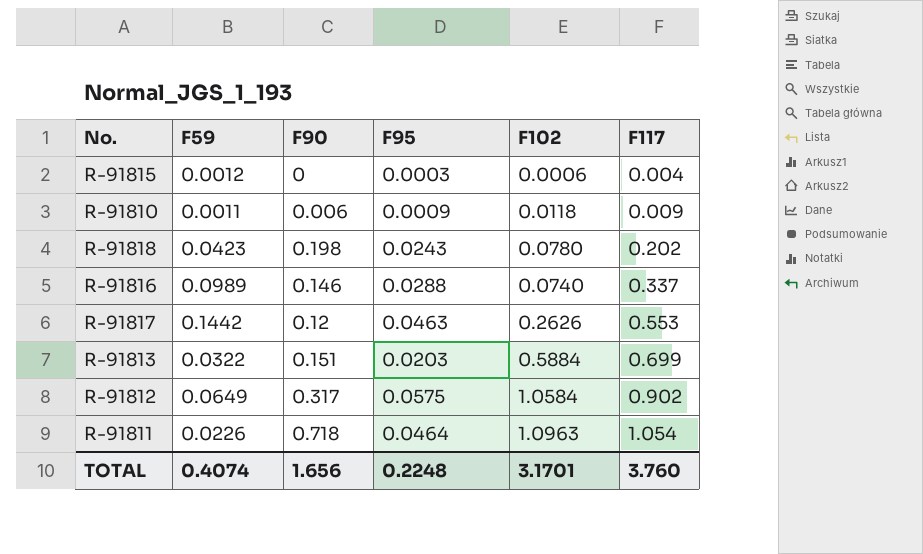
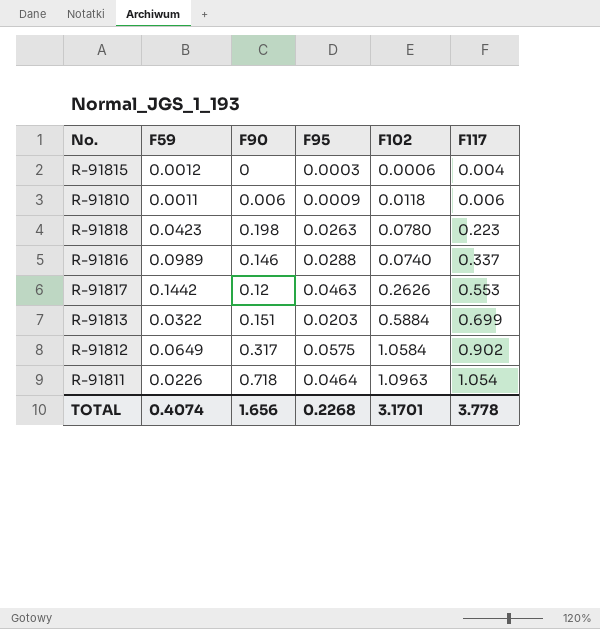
R-91810 | F117: 0.009 -> 0.006
R-91818 | F95: 0.0243 -> 0.0263
R-91818 | F117: 0.202 -> 0.223
TOTAL | F95: 0.2248 -> 0.2268
TOTAL | F117: 3.760 -> 3.778

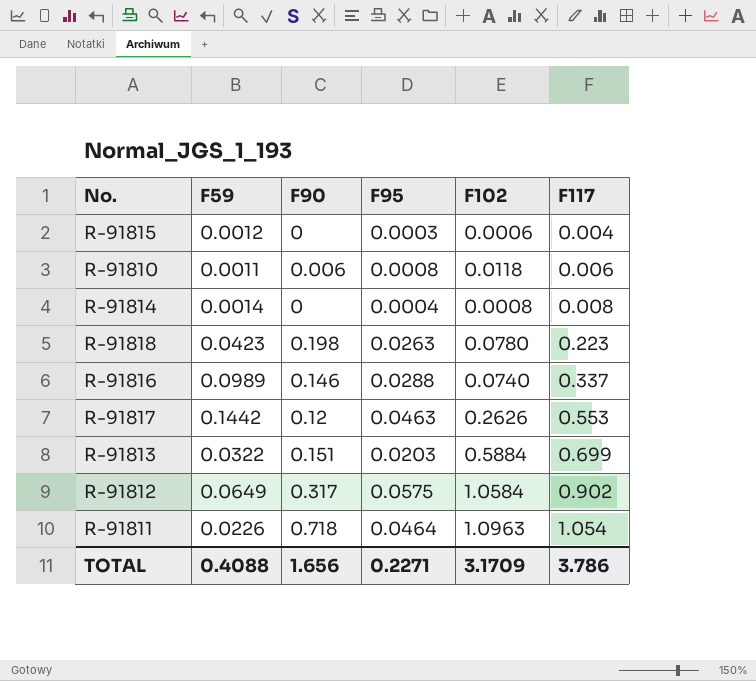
R-91810 | F95: 0.0009 -> 0.0008
row R-91814: none -> 0.0014 | 0 | 0.0004 | 0.0008 | 0.008
TOTAL | F59: 0.4074 -> 0.4088
TOTAL | F95: 0.2268 -> 0.2271
TOTAL | F102: 3.1701 -> 3.1709
TOTAL | F117: 3.778 -> 3.786

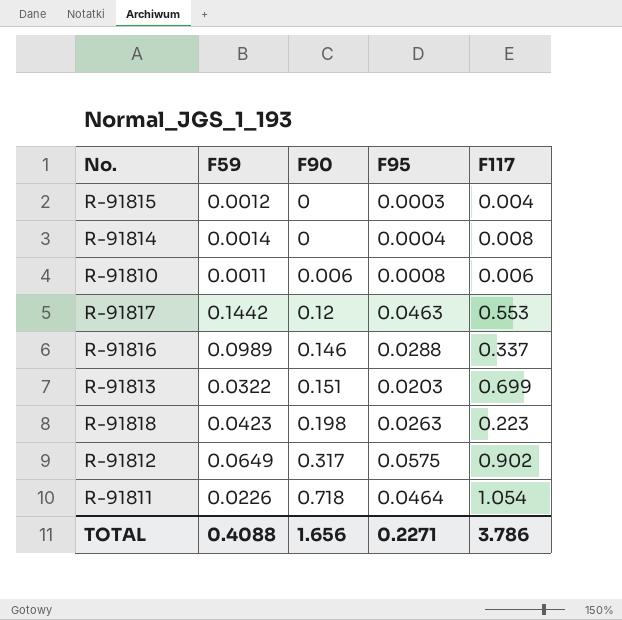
row order: F117 ascending -> F90 ascending
column F102 | position: 5 -> none

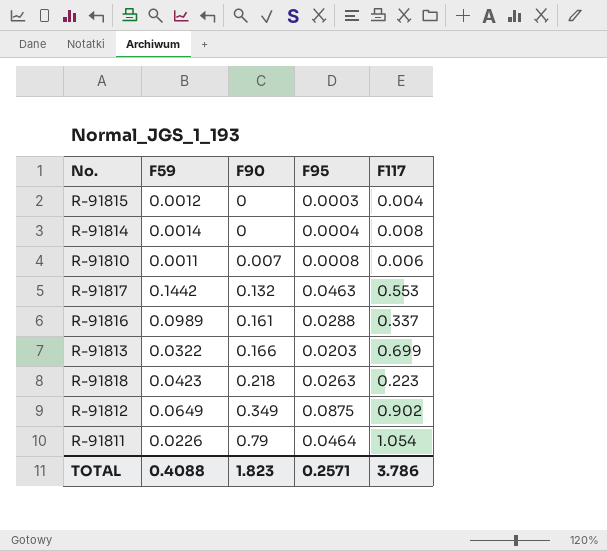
R-91810 | F90: 0.006 -> 0.007
R-91817 | F90: 0.12 -> 0.132
R-91816 | F90: 0.146 -> 0.161
R-91813 | F90: 0.151 -> 0.166
R-91818 | F90: 0.198 -> 0.218
R-91812 | F90: 0.317 -> 0.349
R-91812 | F95: 0.0575 -> 0.0875
R-91811 | F90: 0.718 -> 0.79
TOTAL | F90: 1.656 -> 1.823
TOTAL | F95: 0.2271 -> 0.2571

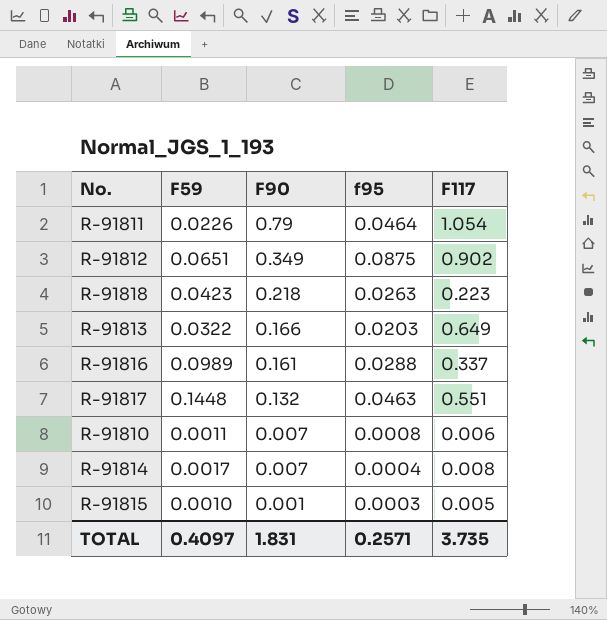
row order: F90 ascending -> F90 descending
column name: F95 -> f95
R-91812 | F59: 0.0649 -> 0.0651
R-91813 | F117: 0.699 -> 0.649
R-91817 | F59: 0.1442 -> 0.1448
R-91817 | F117: 0.553 -> 0.551
R-91814 | F59: 0.0014 -> 0.0017
R-91814 | F90: 0 -> 0.007
R-91815 | F59: 0.0012 -> 0.0010
R-91815 | F90: 0 -> 0.001
R-91815 | F117: 0.004 -> 0.005
TOTAL | F59: 0.4088 -> 0.4097
TOTAL | F90: 1.823 -> 1.831
TOTAL | F117: 3.786 -> 3.735

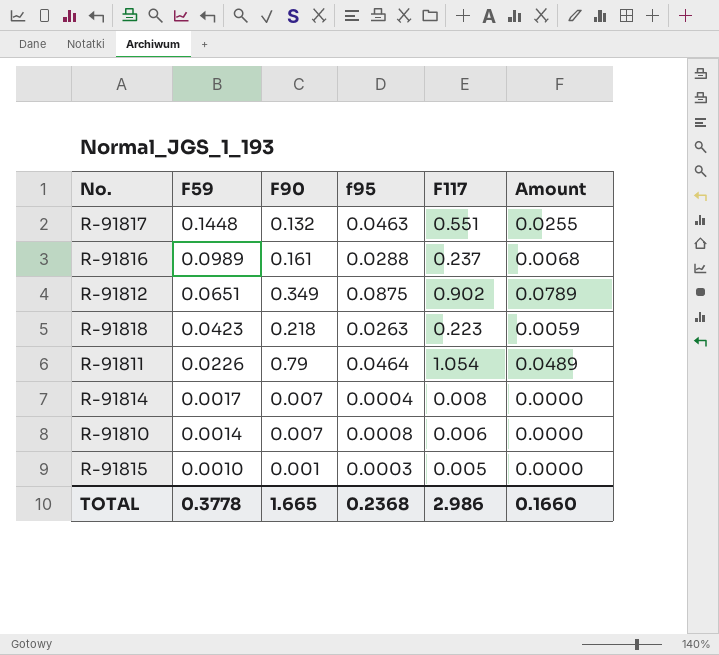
row order: F90 descending -> F59 descending
column Amount | formula: none -> [f95] * [F117]
row R-91813: 0.0322 | 0.166 | 0.0203 | 0.649 -> none
R-91816 | F117: 0.337 -> 0.237
R-91810 | F59: 0.0011 -> 0.0014
TOTAL | F59: 0.4097 -> 0.3778
TOTAL | F90: 1.831 -> 1.665
TOTAL | f95: 0.2571 -> 0.2368
TOTAL | F117: 3.735 -> 2.986

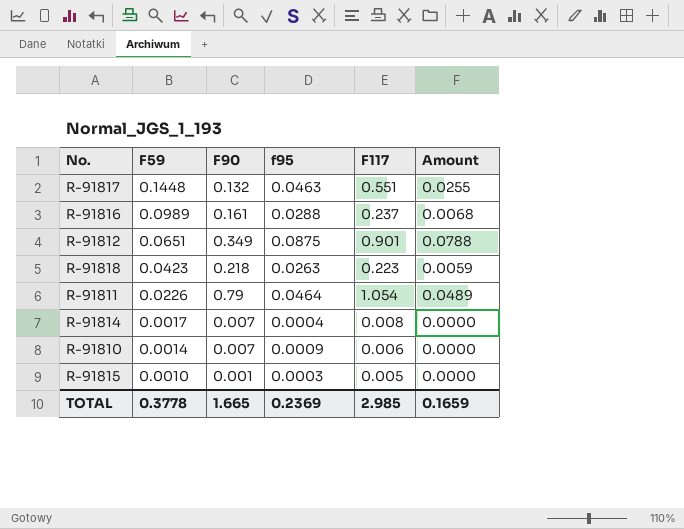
R-91812 | F117: 0.902 -> 0.901
R-91812 | Amount: 0.0789 -> 0.0788
R-91810 | f95: 0.0008 -> 0.0009
TOTAL | f95: 0.2368 -> 0.2369
TOTAL | F117: 2.986 -> 2.985
TOTAL | Amount: 0.1660 -> 0.1659

